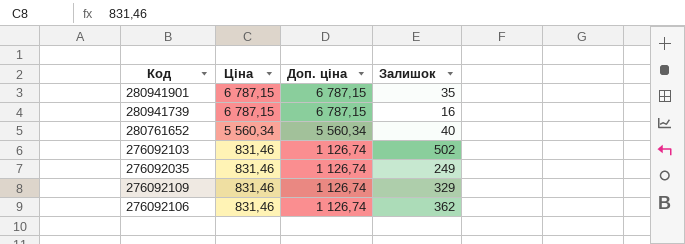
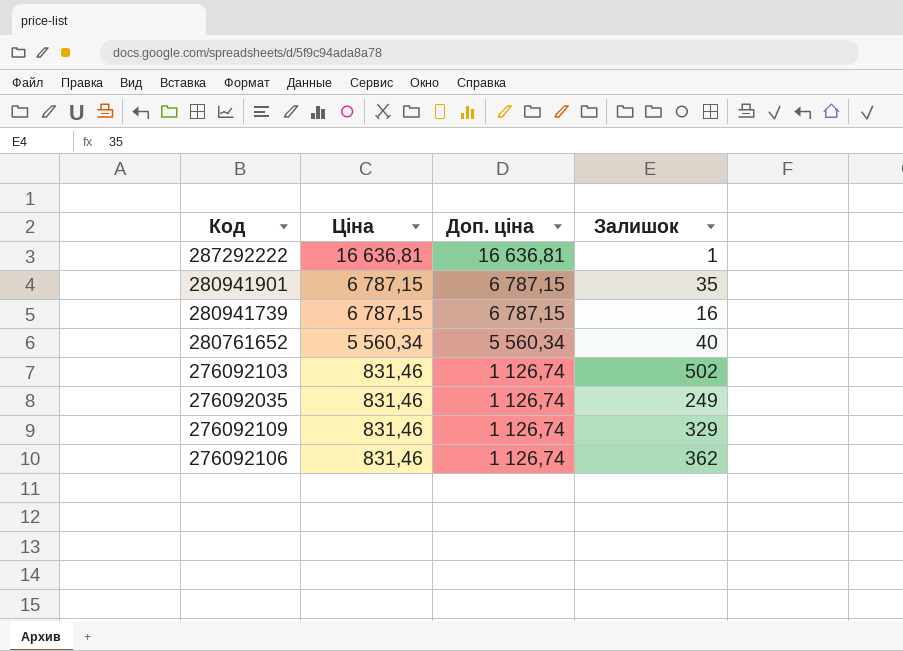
row 287292222: none -> 16 636,81 | 16 636,81 | 1

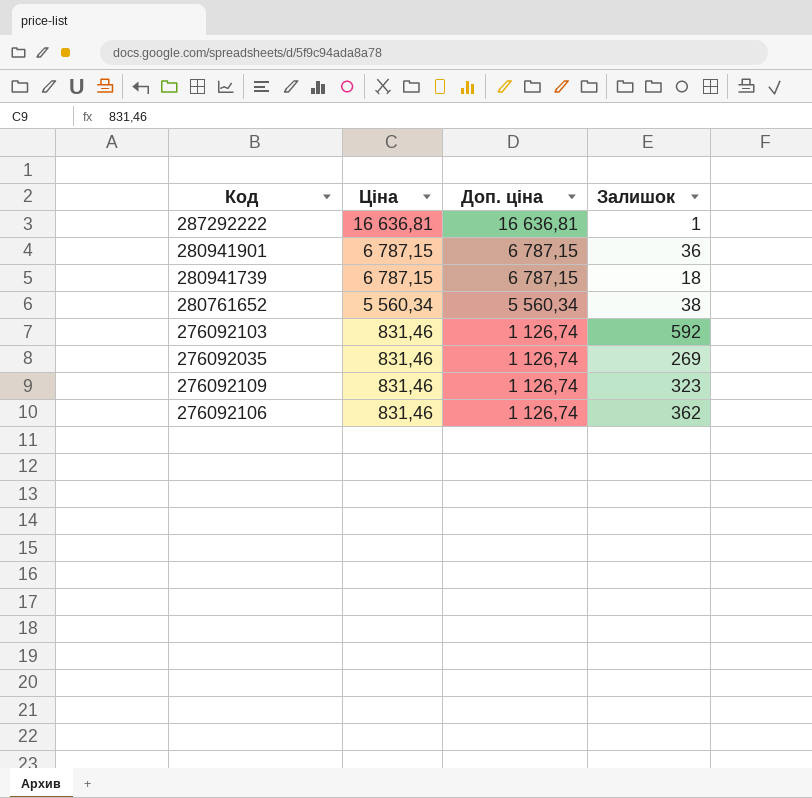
280941901 | Залишок: 35 -> 36
280941739 | Залишок: 16 -> 18
280761652 | Залишок: 40 -> 38
276092103 | Залишок: 502 -> 592
276092035 | Залишок: 249 -> 269
276092109 | Залишок: 329 -> 323

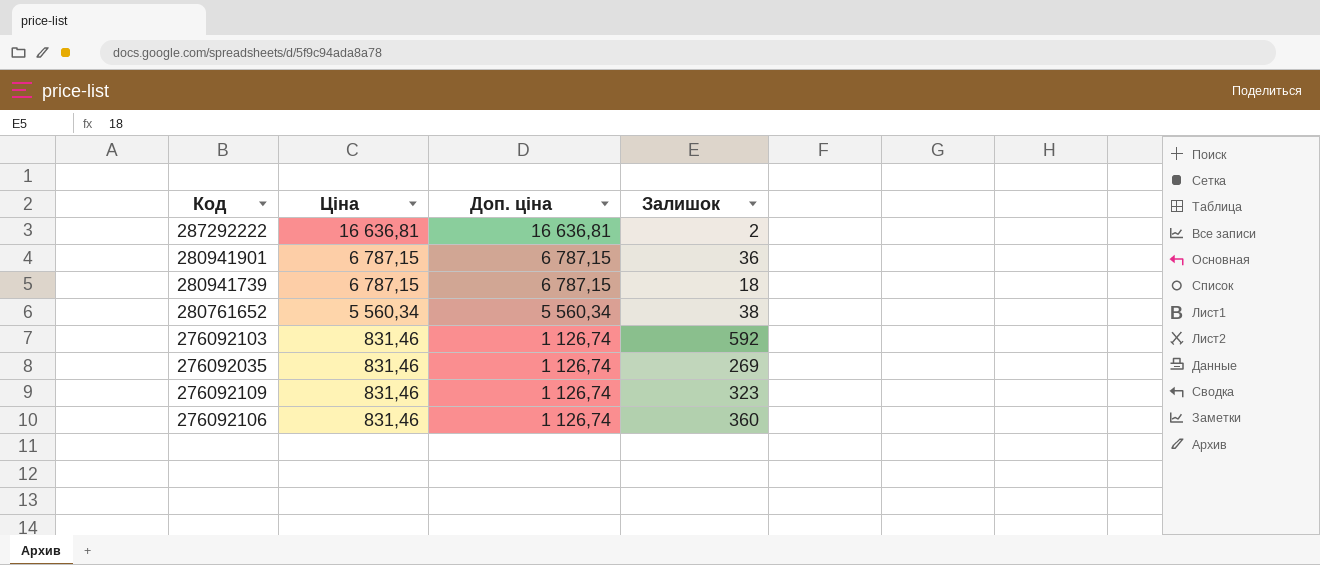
287292222 | Залишок: 1 -> 2
276092106 | Залишок: 362 -> 360

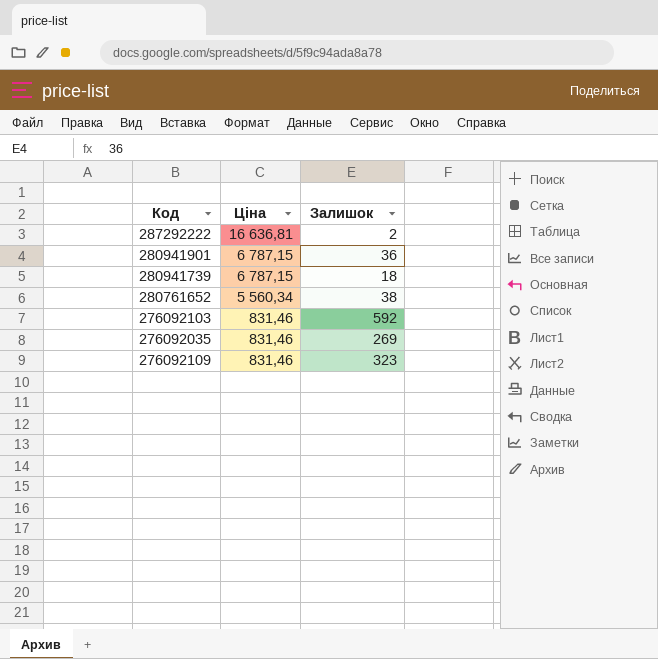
column Доп. ціна | position: 3 -> none
row 276092106: 831,46 | 1 126,74 | 360 -> none

